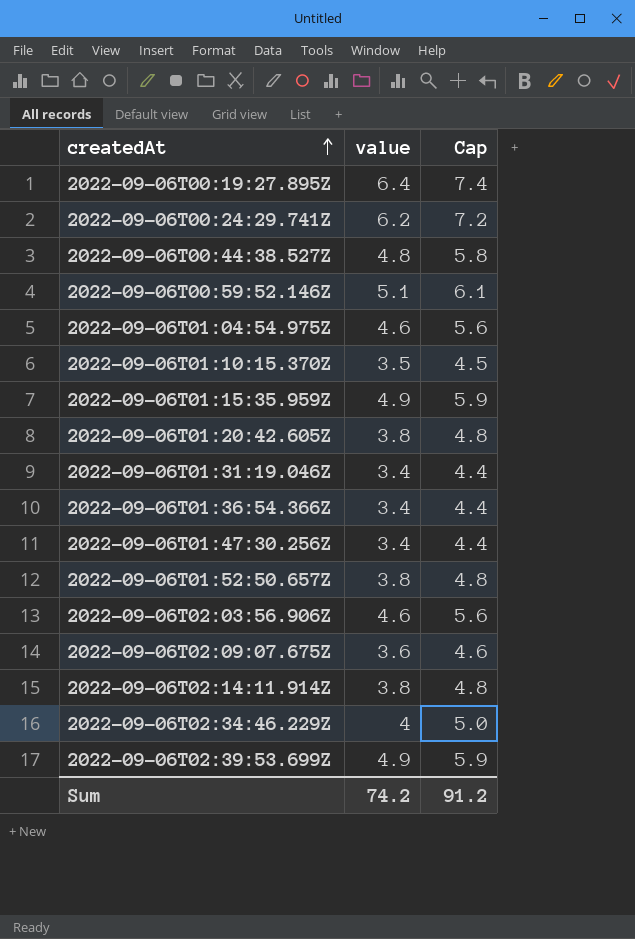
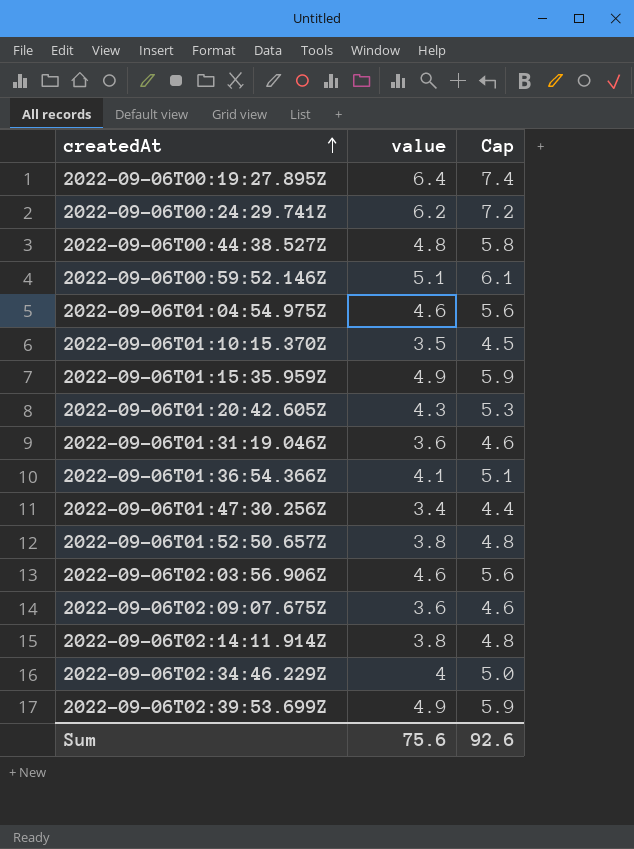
2022-09-06T01:20:42.605Z | value: 3.8 -> 4.3
2022-09-06T01:20:42.605Z | Cap: 4.8 -> 5.3
2022-09-06T01:31:19.046Z | value: 3.4 -> 3.6
2022-09-06T01:31:19.046Z | Cap: 4.4 -> 4.6
2022-09-06T01:36:54.366Z | value: 3.4 -> 4.1
2022-09-06T01:36:54.366Z | Cap: 4.4 -> 5.1
Sum | value: 74.2 -> 75.6
Sum | Cap: 91.2 -> 92.6

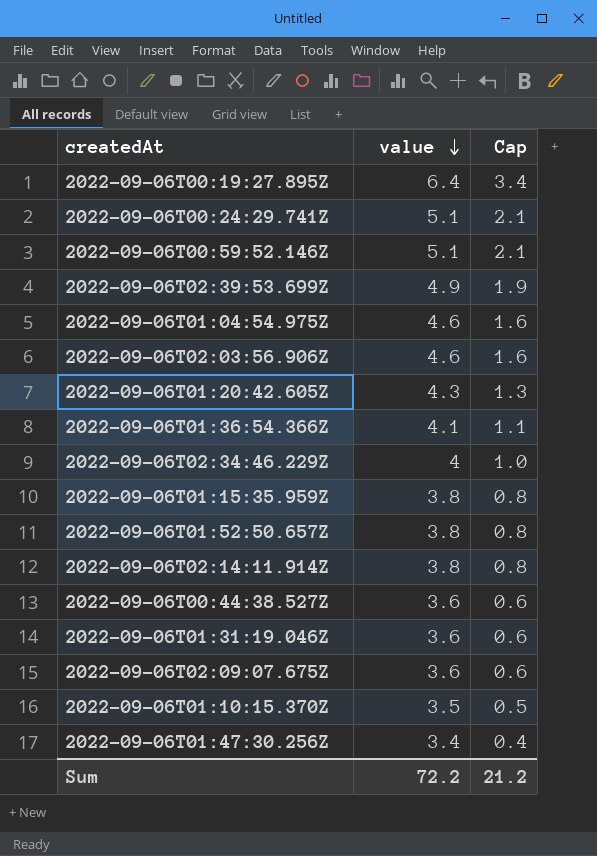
row order: createdAt ascending -> value descending
column Cap | formula: [value] + 1 -> [value] - 3
2022-09-06T00:24:29.741Z | value: 6.2 -> 5.1
2022-09-06T01:15:35.959Z | value: 4.9 -> 3.8
2022-09-06T00:44:38.527Z | value: 4.8 -> 3.6
Sum | value: 75.6 -> 72.2
Sum | Cap: 92.6 -> 21.2

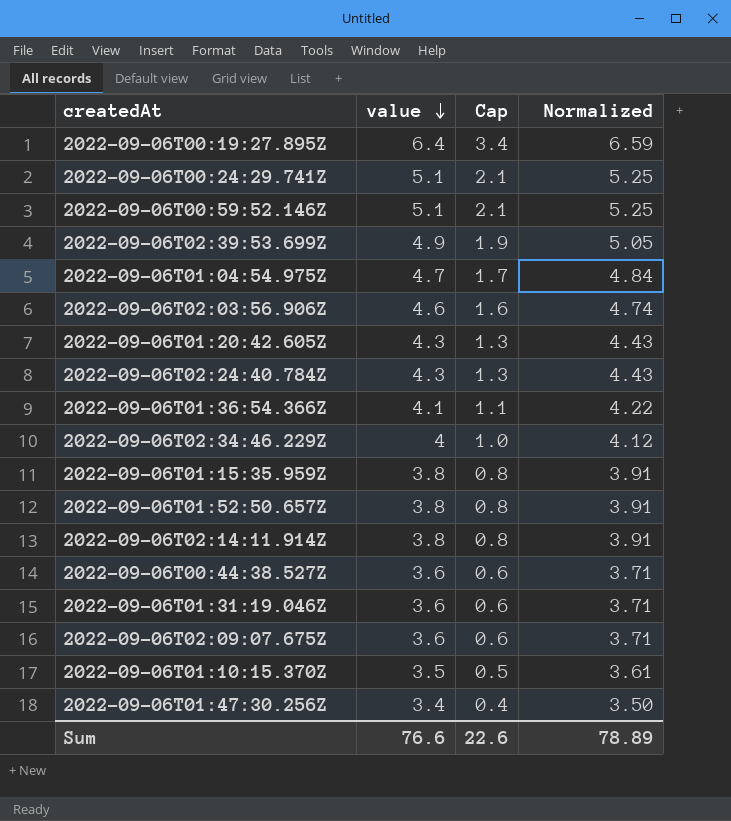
column Normalized | formula: none -> [value] * 1.03
2022-09-06T01:04:54.975Z | value: 4.6 -> 4.7
2022-09-06T01:04:54.975Z | Cap: 1.6 -> 1.7
row 2022-09-06T02:24:40.784Z: none -> 4.3 | 1.3 | 4.43
Sum | value: 72.2 -> 76.6
Sum | Cap: 21.2 -> 22.6

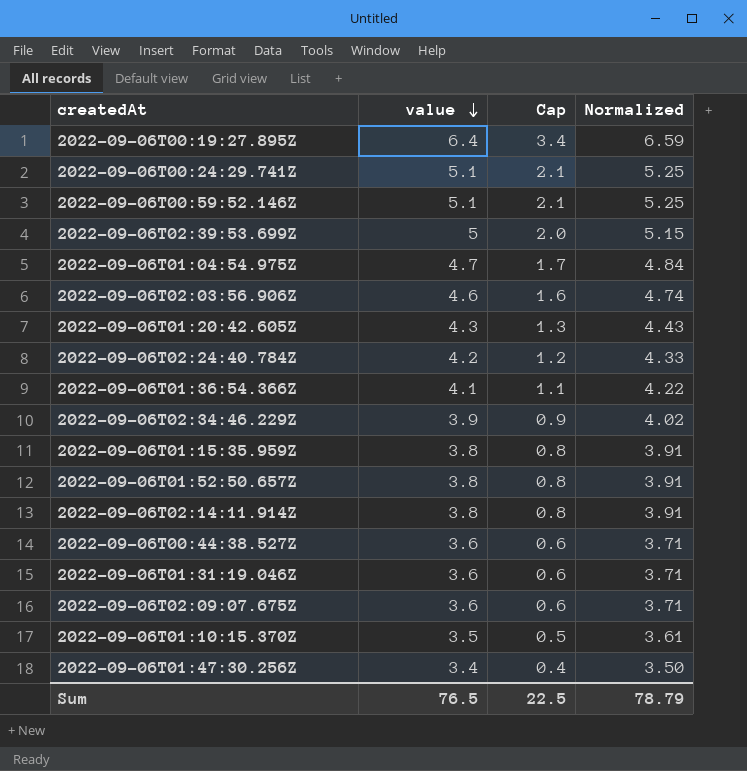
2022-09-06T02:39:53.699Z | value: 4.9 -> 5
2022-09-06T02:39:53.699Z | Cap: 1.9 -> 2.0
2022-09-06T02:39:53.699Z | Normalized: 5.05 -> 5.15
2022-09-06T02:24:40.784Z | value: 4.3 -> 4.2
2022-09-06T02:24:40.784Z | Cap: 1.3 -> 1.2
2022-09-06T02:24:40.784Z | Normalized: 4.43 -> 4.33
2022-09-06T02:34:46.229Z | value: 4 -> 3.9
2022-09-06T02:34:46.229Z | Cap: 1.0 -> 0.9
2022-09-06T02:34:46.229Z | Normalized: 4.12 -> 4.02
Sum | value: 76.6 -> 76.5
Sum | Cap: 22.6 -> 22.5
Sum | Normalized: 78.89 -> 78.79

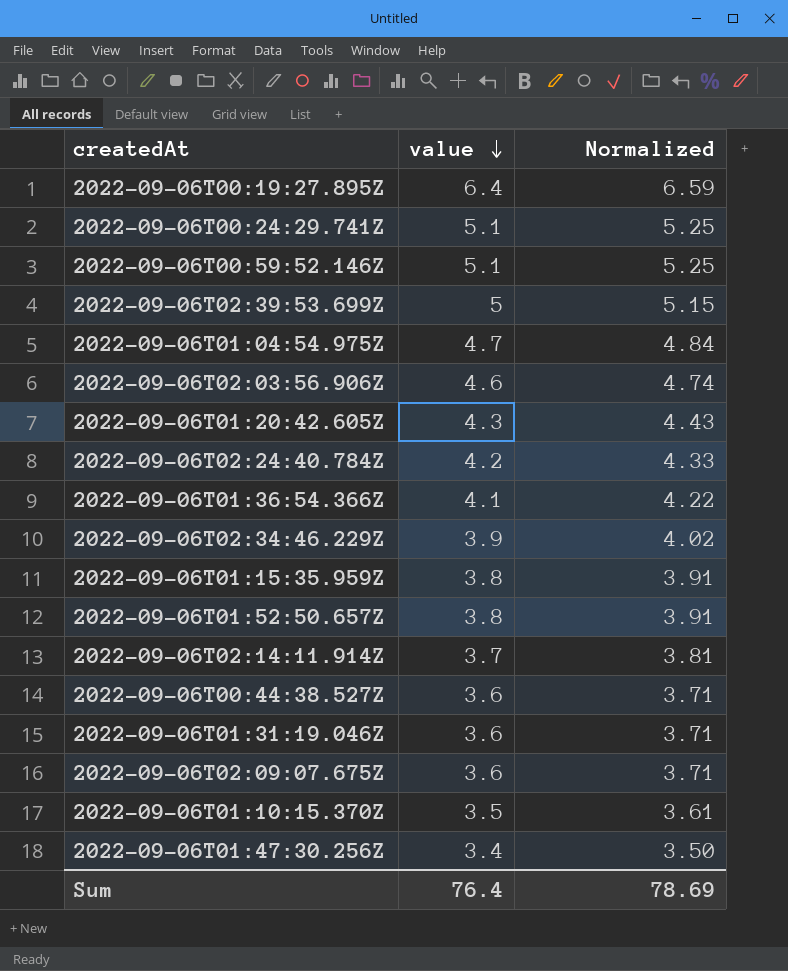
column Cap | formula: [value] - 3 -> none
2022-09-06T02:14:11.914Z | value: 3.8 -> 3.7
2022-09-06T02:14:11.914Z | Normalized: 3.91 -> 3.81
Sum | value: 76.5 -> 76.4
Sum | Normalized: 78.79 -> 78.69

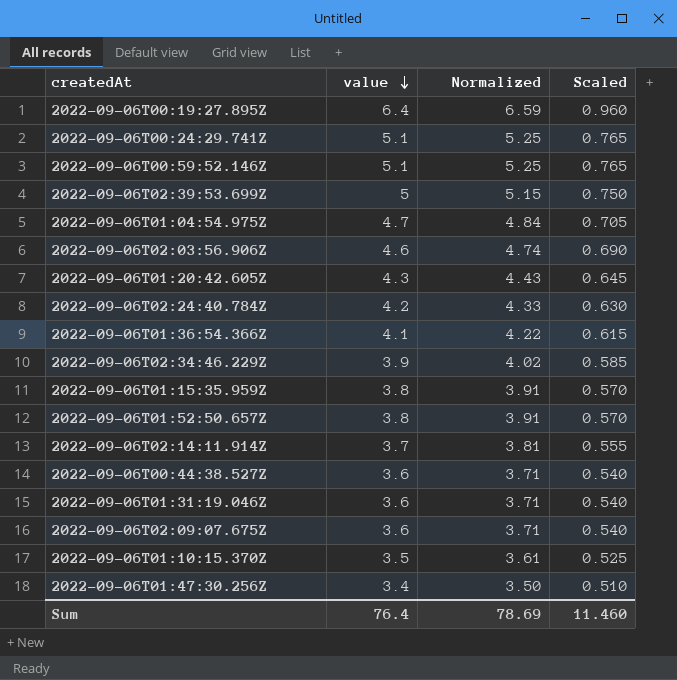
column Scaled | formula: none -> [value] * 0.15

